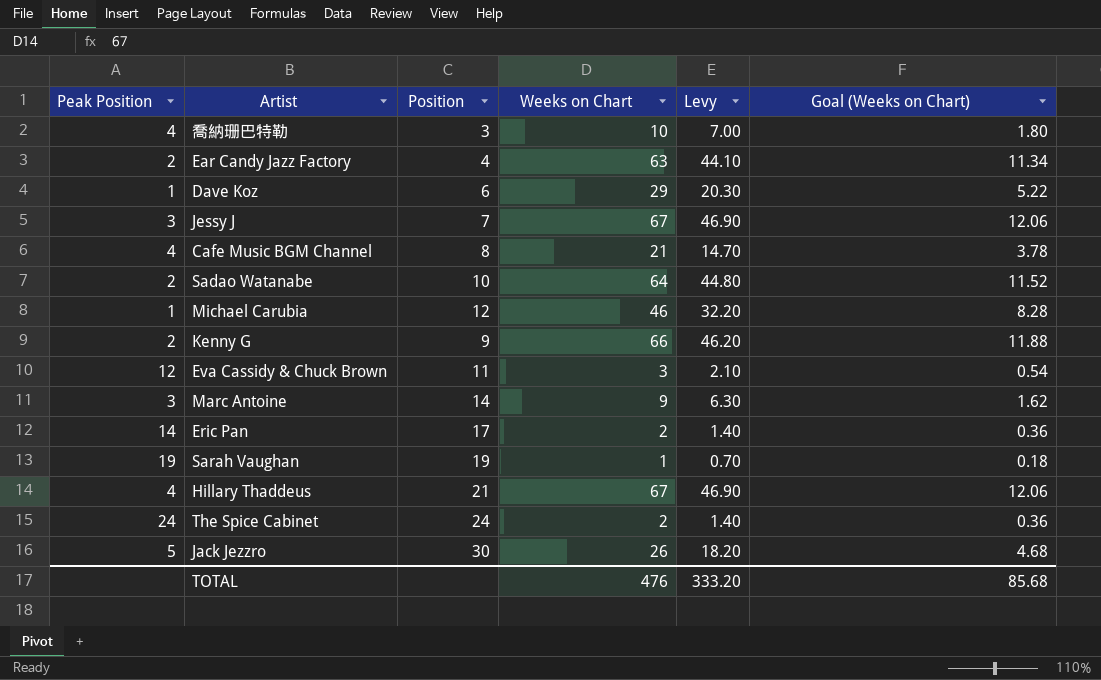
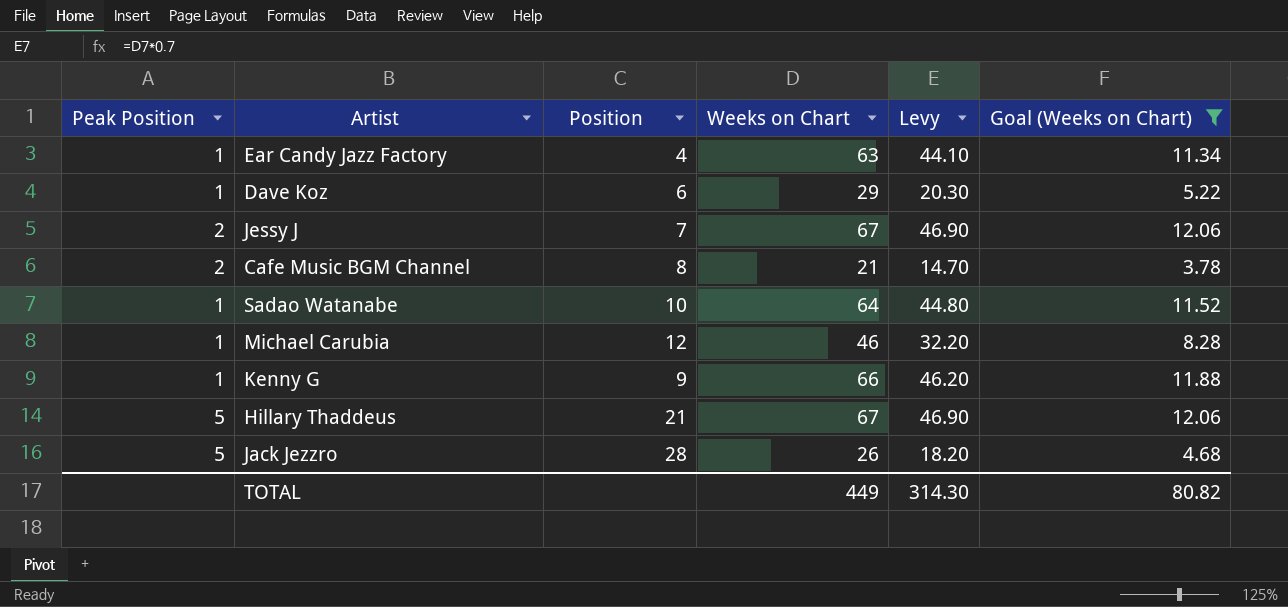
filter: none -> Goal (Weeks on Chart) >= 3.78
Ear Candy Jazz Factory | Peak Position: 2 -> 1
Jessy J | Peak Position: 3 -> 2
Cafe Music BGM Channel | Peak Position: 4 -> 2
Sadao Watanabe | Peak Position: 2 -> 1
Kenny G | Peak Position: 2 -> 1
Hillary Thaddeus | Peak Position: 4 -> 5
Jack Jezzro | Position: 30 -> 28
TOTAL | Weeks on Chart: 476 -> 449
TOTAL | Levy: 333.20 -> 314.30
TOTAL | Goal (Weeks on Chart): 85.68 -> 80.82

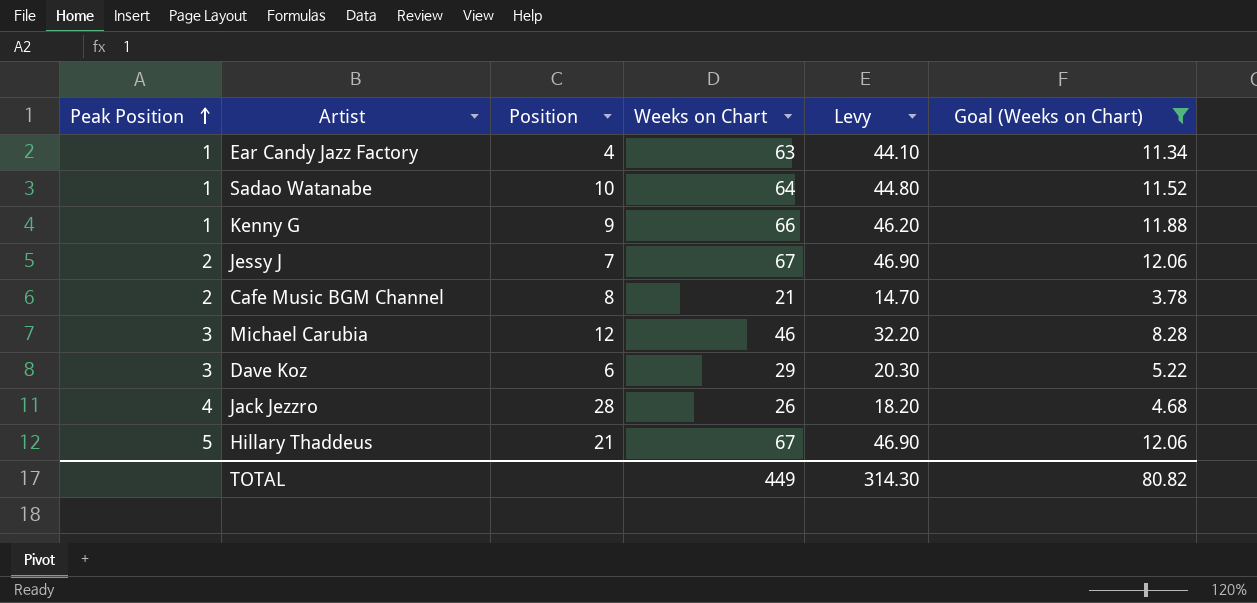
row order: none -> Peak Position ascending
Michael Carubia | Peak Position: 1 -> 3
Dave Koz | Peak Position: 1 -> 3
Jack Jezzro | Peak Position: 5 -> 4

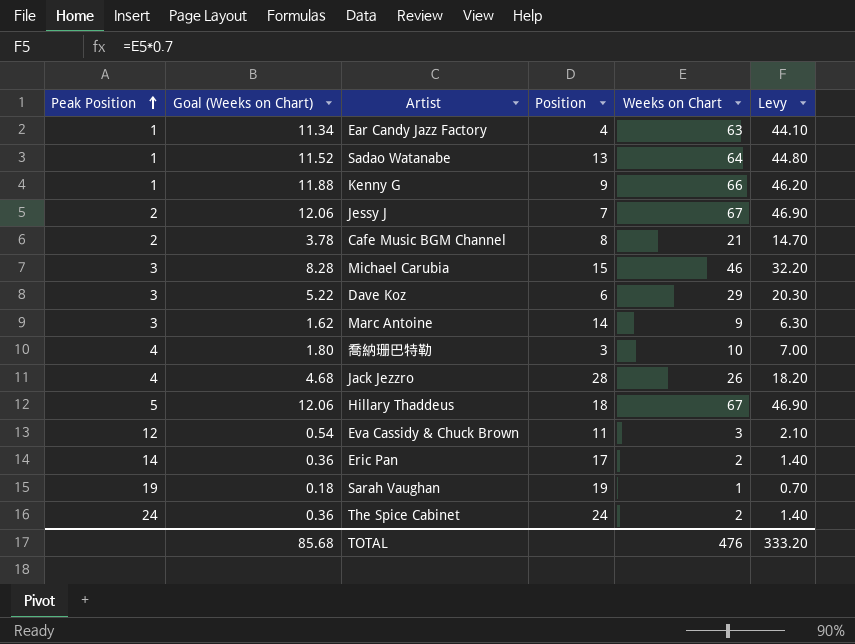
filter: Goal (Weeks on Chart) >= 3.78 -> none
column Goal (Weeks on Chart) | position: 6 -> 2
Sadao Watanabe | Position: 10 -> 13
Michael Carubia | Position: 12 -> 15
Hillary Thaddeus | Position: 21 -> 18
TOTAL | Goal (Weeks on Chart): 80.82 -> 85.68
TOTAL | Weeks on Chart: 449 -> 476
TOTAL | Levy: 314.30 -> 333.20

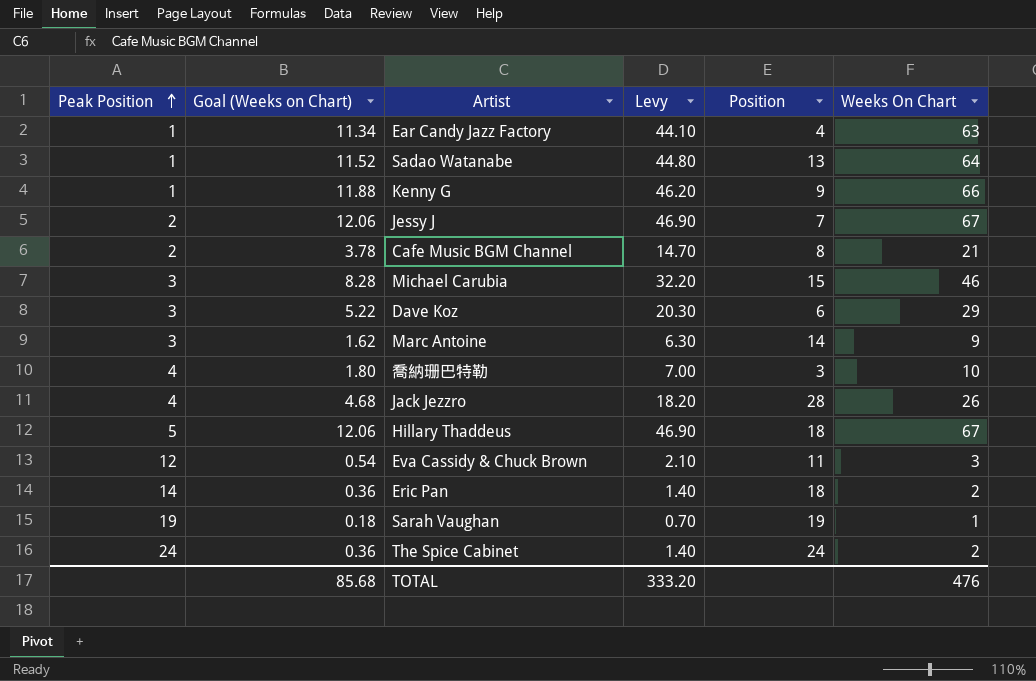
column Levy | position: 6 -> 4
column name: Weeks on Chart -> Weeks On Chart
Eric Pan | Position: 17 -> 18

